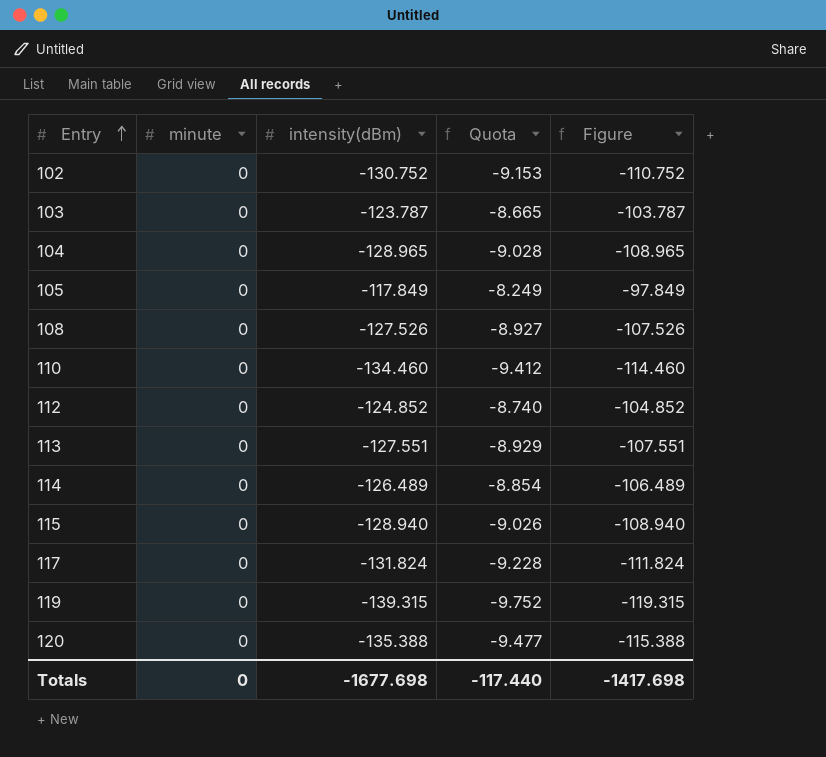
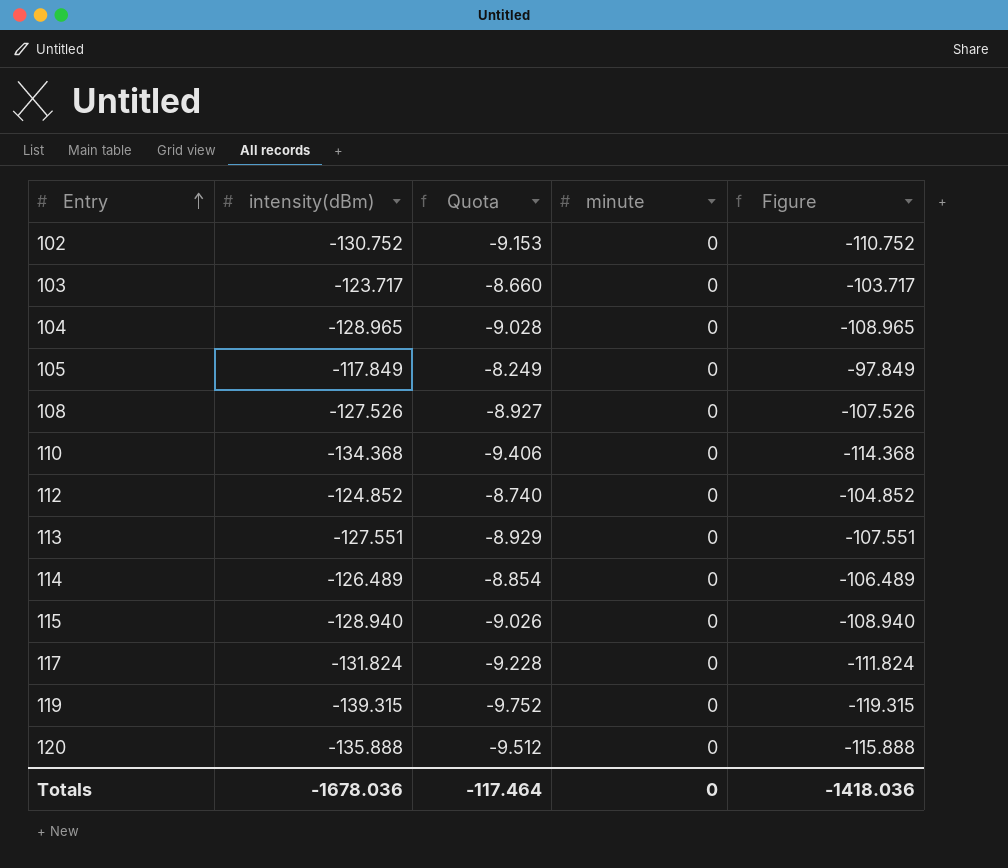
column minute | position: 2 -> 4
103 | intensity(dBm): -123.787 -> -123.717
103 | Quota: -8.665 -> -8.660
103 | Figure: -103.787 -> -103.717
110 | intensity(dBm): -134.460 -> -134.368
110 | Quota: -9.412 -> -9.406
110 | Figure: -114.460 -> -114.368
120 | intensity(dBm): -135.388 -> -135.888
120 | Quota: -9.477 -> -9.512
120 | Figure: -115.388 -> -115.888
Totals | intensity(dBm): -1677.698 -> -1678.036
Totals | Quota: -117.440 -> -117.464
Totals | Figure: -1417.698 -> -1418.036

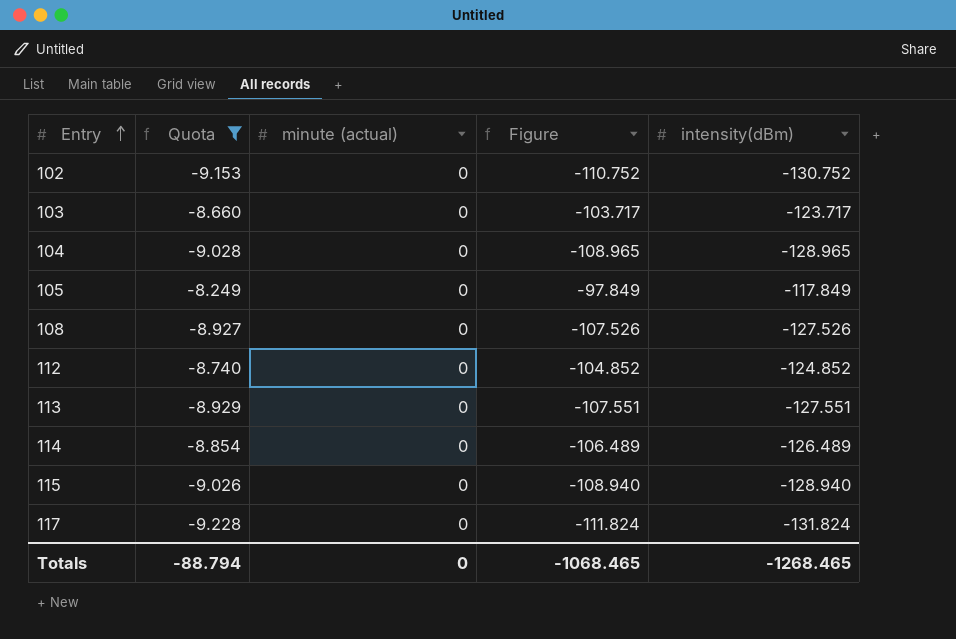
filter: none -> Quota >= -9.228
column name: minute -> minute (actual)
column intensity(dBm) | position: 2 -> 5
Totals | Quota: -117.464 -> -88.794
Totals | Figure: -1418.036 -> -1068.465
Totals | intensity(dBm): -1678.036 -> -1268.465

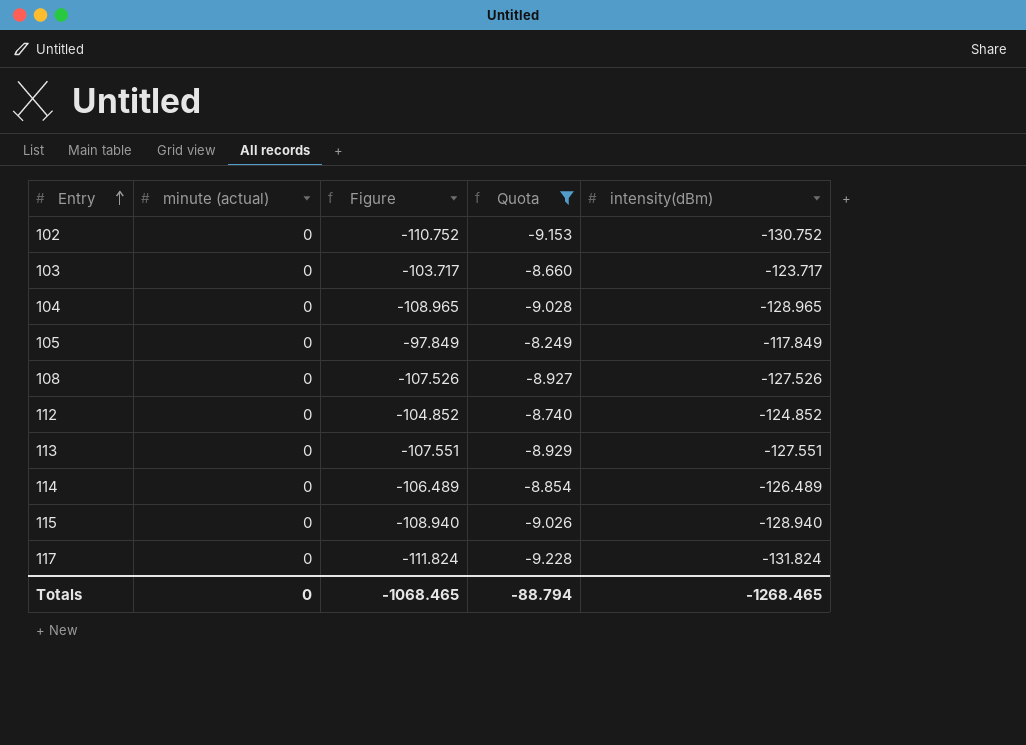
column Quota | position: 2 -> 4

